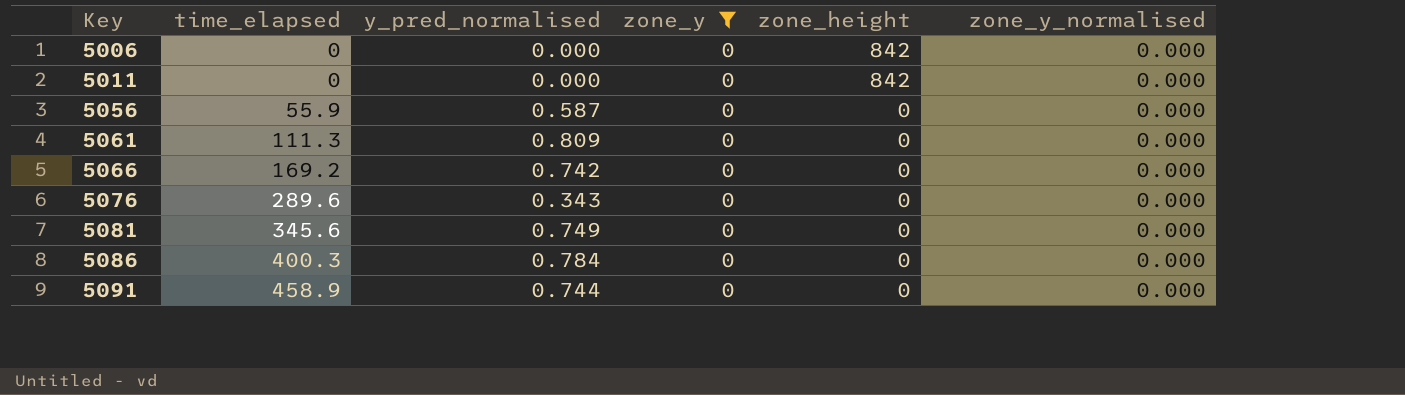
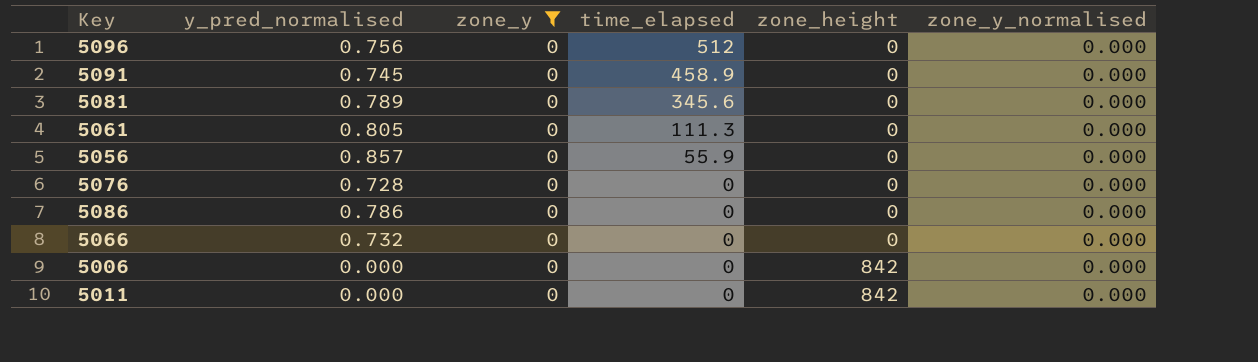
row order: Key ascending -> time_elapsed descending
column time_elapsed | position: 2 -> 4
row 5096: none -> 0.756 | 0 | 512 | 0 | 0.000
5091 | y_pred_normalised: 0.744 -> 0.745
5081 | y_pred_normalised: 0.749 -> 0.789
5061 | y_pred_normalised: 0.809 -> 0.805
5056 | y_pred_normalised: 0.587 -> 0.857
5076 | y_pred_normalised: 0.343 -> 0.728
5076 | time_elapsed: 289.6 -> 0
5086 | y_pred_normalised: 0.784 -> 0.786
5086 | time_elapsed: 400.3 -> 0
5066 | y_pred_normalised: 0.742 -> 0.732
5066 | time_elapsed: 169.2 -> 0

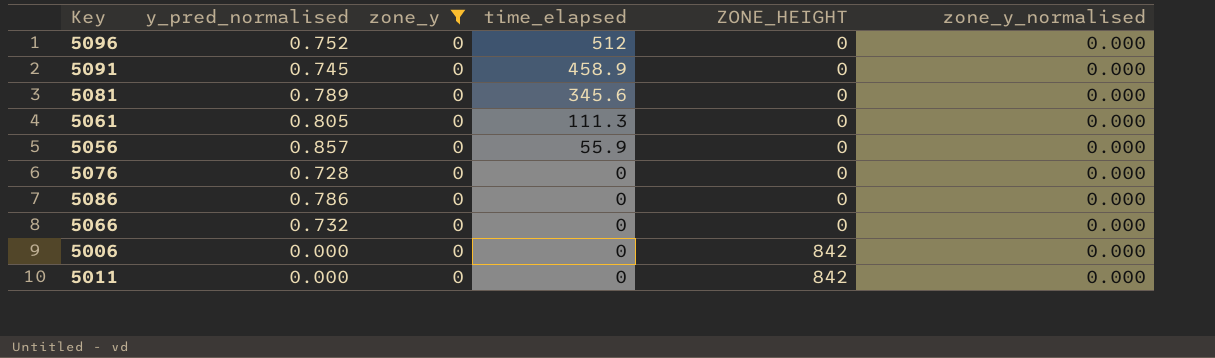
column name: zone_height -> ZONE_HEIGHT
5096 | y_pred_normalised: 0.756 -> 0.752

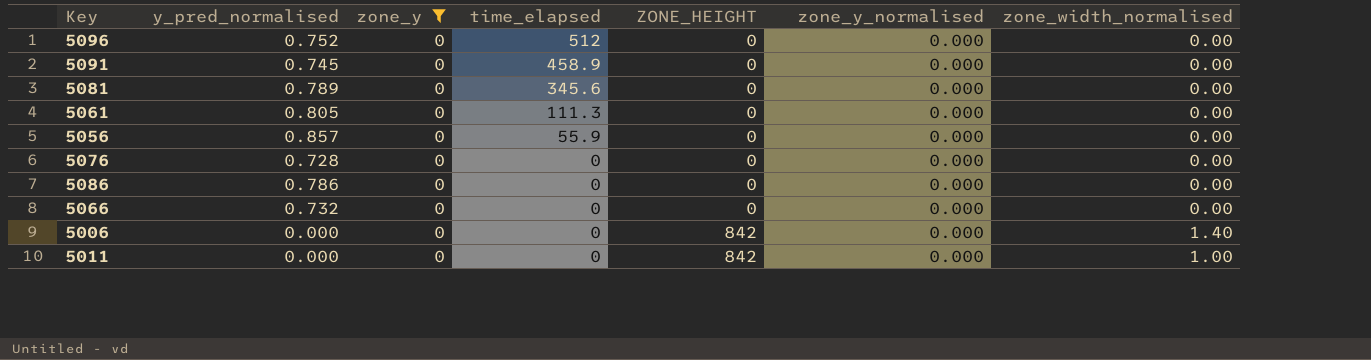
column zone_width_normalised | position: none -> 7

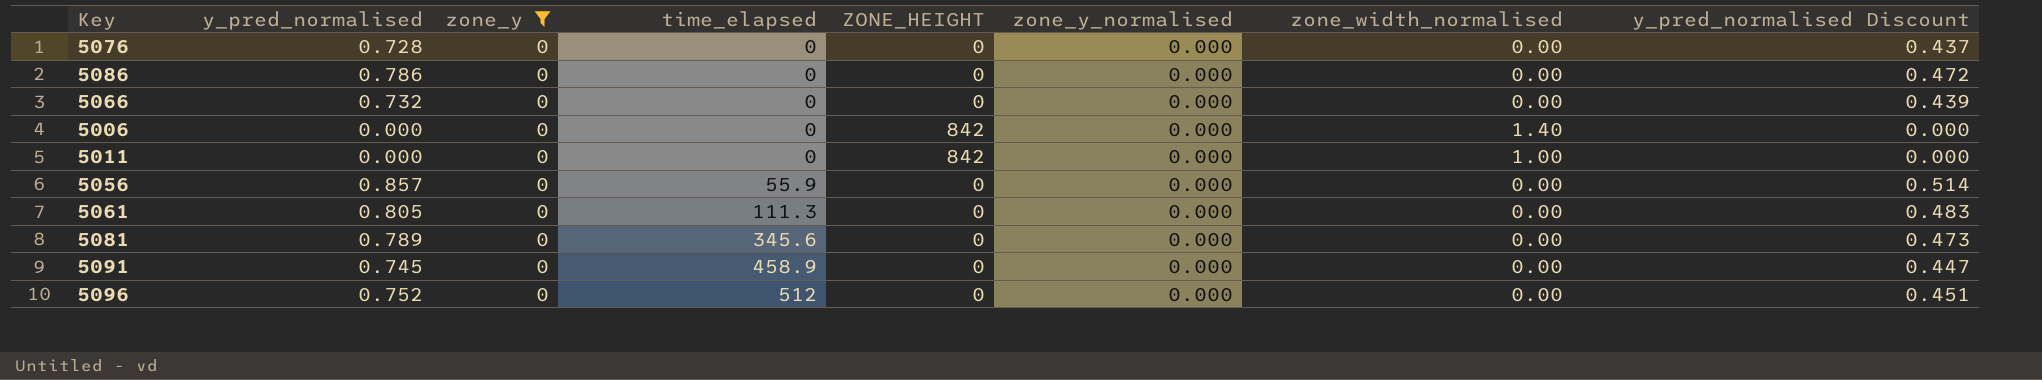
row order: time_elapsed descending -> time_elapsed ascending
column y_pred_normalised Discount | formula: none -> [y_pred_normalised] * 0.6

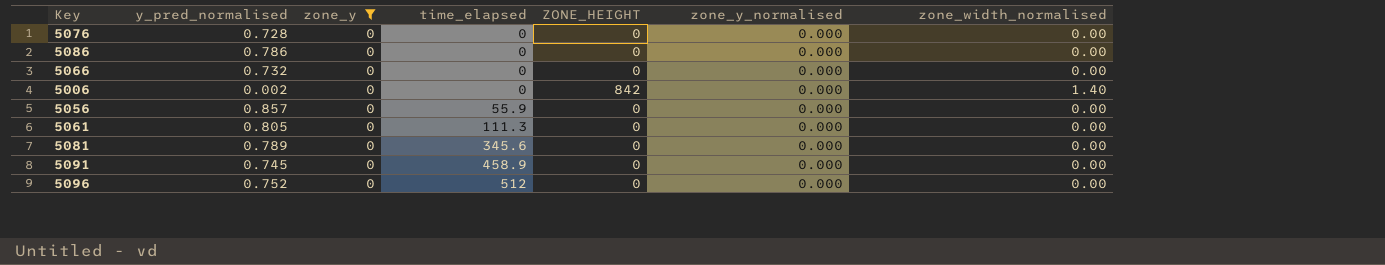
column y_pred_normalised Discount | formula: [y_pred_normalised] * 0.6 -> none
row 5011: 0.000 | 0 | 0 | 842 | 0.000 | 1.00 | 0.000 -> none
5006 | y_pred_normalised: 0.000 -> 0.002

